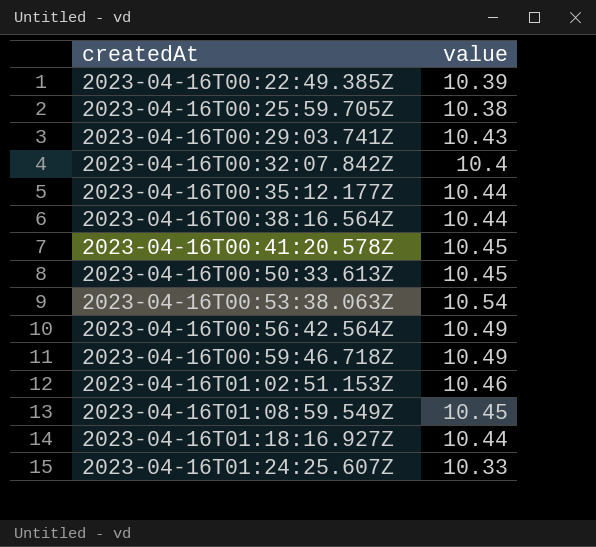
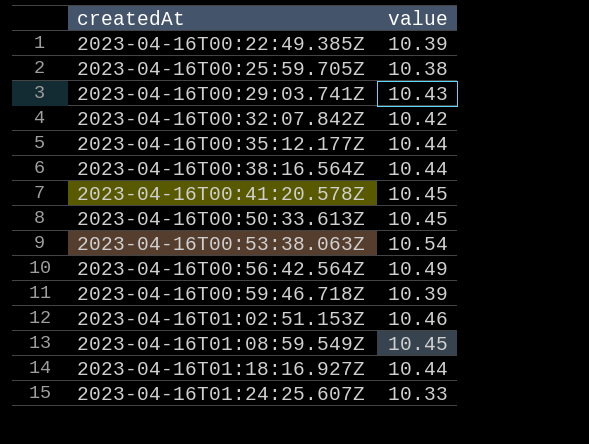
2023-04-16T00:32:07.842Z | value: 10.4 -> 10.42
2023-04-16T00:59:46.718Z | value: 10.49 -> 10.39

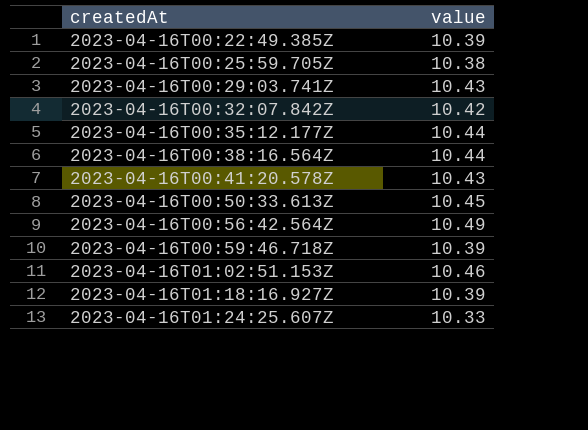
row 2023-04-16T00:53:38.063Z: 10.54 -> none
row 2023-04-16T01:08:59.549Z: 10.45 -> none
2023-04-16T00:41:20.578Z | value: 10.45 -> 10.43
2023-04-16T01:18:16.927Z | value: 10.44 -> 10.39

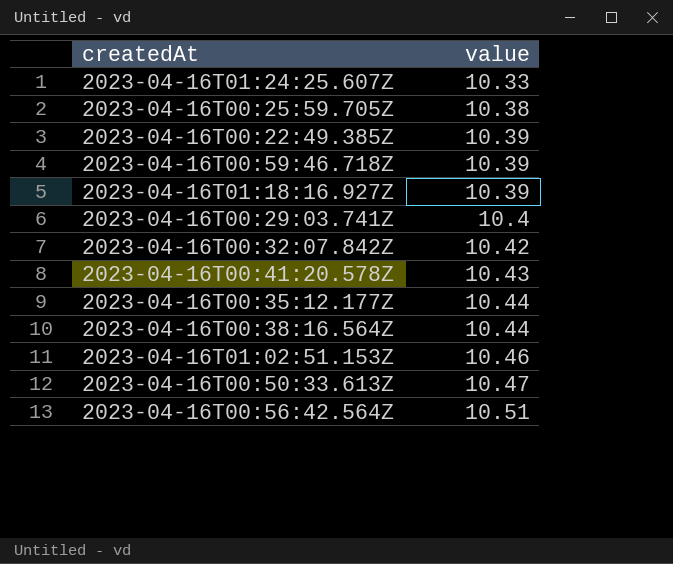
row order: createdAt ascending -> value ascending
2023-04-16T00:29:03.741Z | value: 10.43 -> 10.4
2023-04-16T00:50:33.613Z | value: 10.45 -> 10.47
2023-04-16T00:56:42.564Z | value: 10.49 -> 10.51

